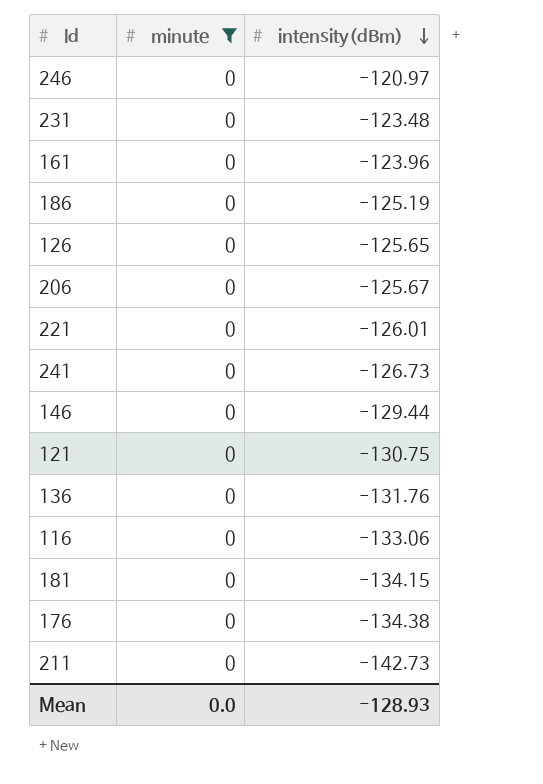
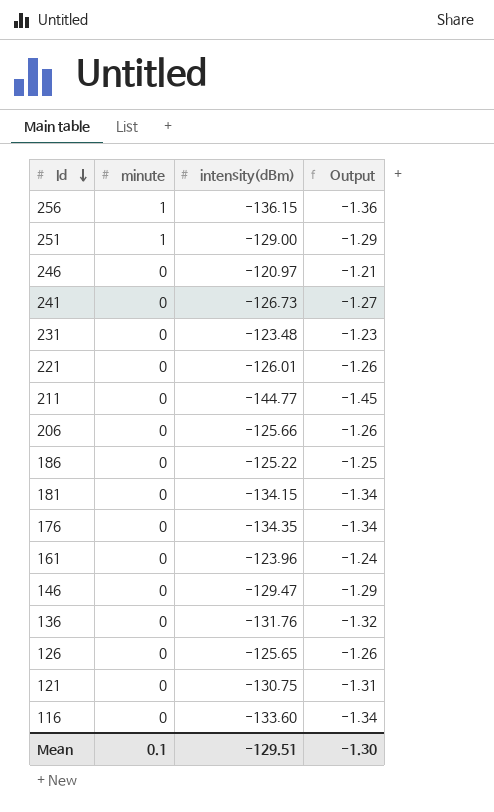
filter: minute = 0 -> none
row order: intensity(dBm) descending -> Id descending
column Output | formula: none -> [intensity(dBm)] * 0.01
211 | intensity(dBm): -142.73 -> -144.77
206 | intensity(dBm): -125.67 -> -125.66
186 | intensity(dBm): -125.19 -> -125.22
176 | intensity(dBm): -134.38 -> -134.35
146 | intensity(dBm): -129.44 -> -129.47
116 | intensity(dBm): -133.06 -> -133.60
Mean | minute: 0.0 -> 0.1
Mean | intensity(dBm): -128.93 -> -129.51

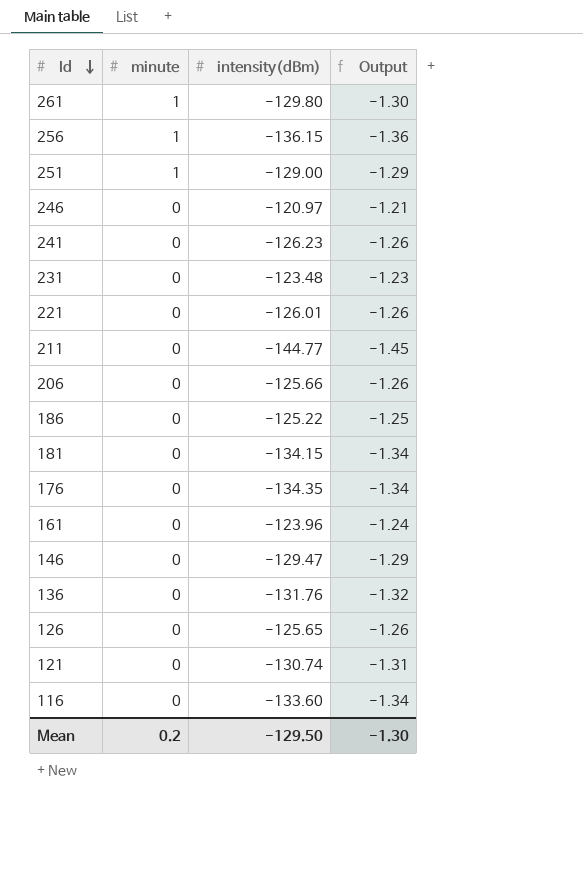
row 261: none -> 1 | -129.80 | -1.30
241 | intensity(dBm): -126.73 -> -126.23
241 | Output: -1.27 -> -1.26
121 | intensity(dBm): -130.75 -> -130.74
Mean | minute: 0.1 -> 0.2
Mean | intensity(dBm): -129.51 -> -129.50

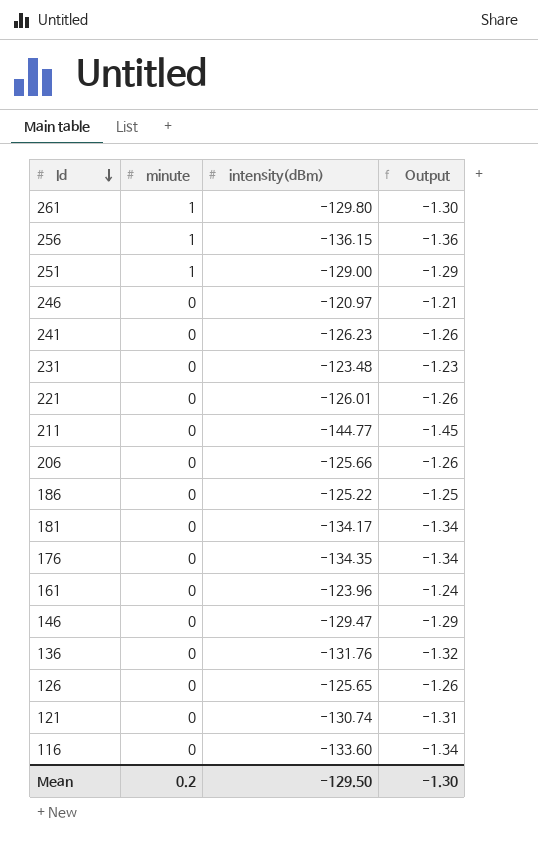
181 | intensity(dBm): -134.15 -> -134.17

